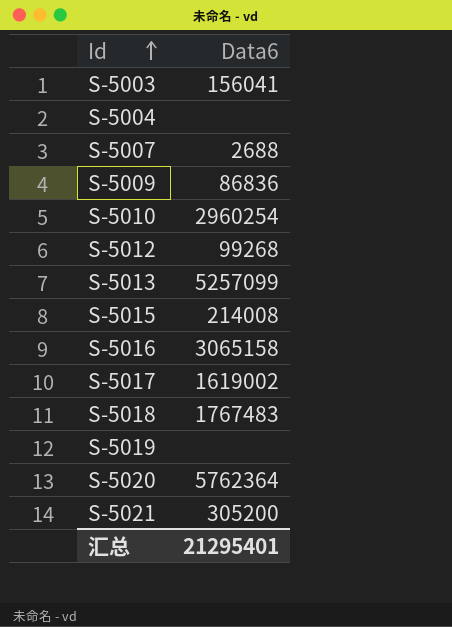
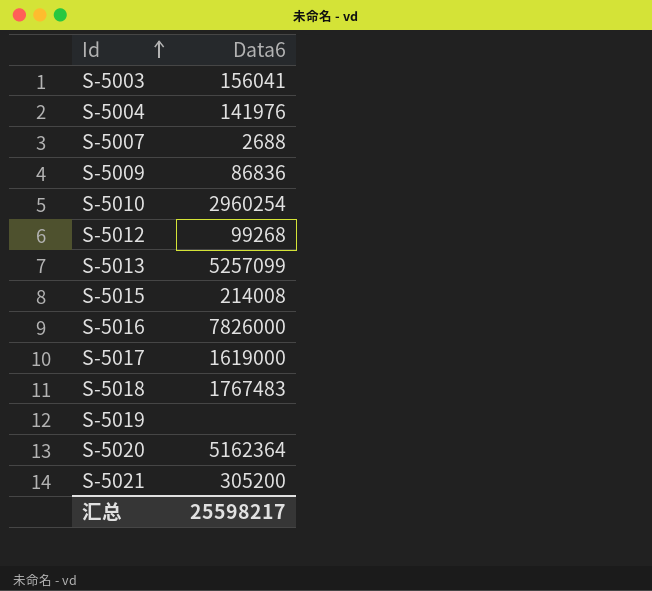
S-5004 | Data6: none -> 141976
S-5016 | Data6: 3065158 -> 7826000
S-5017 | Data6: 1619002 -> 1619000
S-5020 | Data6: 5762364 -> 5162364
汇总 | Data6: 21295401 -> 25598217

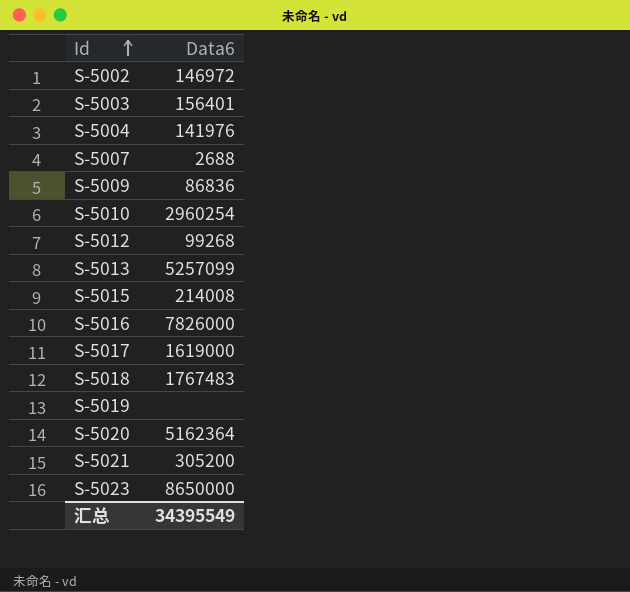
row S-5002: none -> 146972
S-5003 | Data6: 156041 -> 156401
row S-5023: none -> 8650000
汇总 | Data6: 25598217 -> 34395549

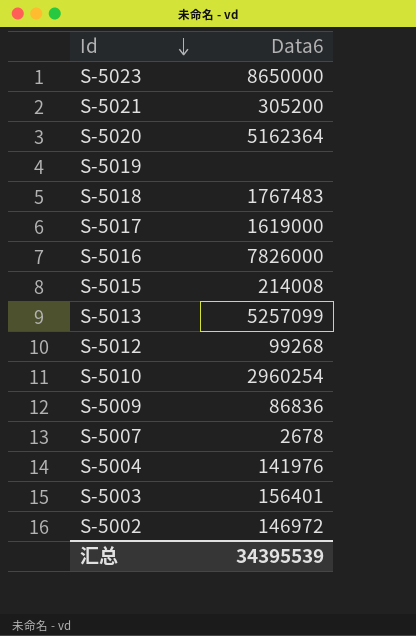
row order: Id ascending -> Id descending
S-5007 | Data6: 2688 -> 2678
汇总 | Data6: 34395549 -> 34395539

